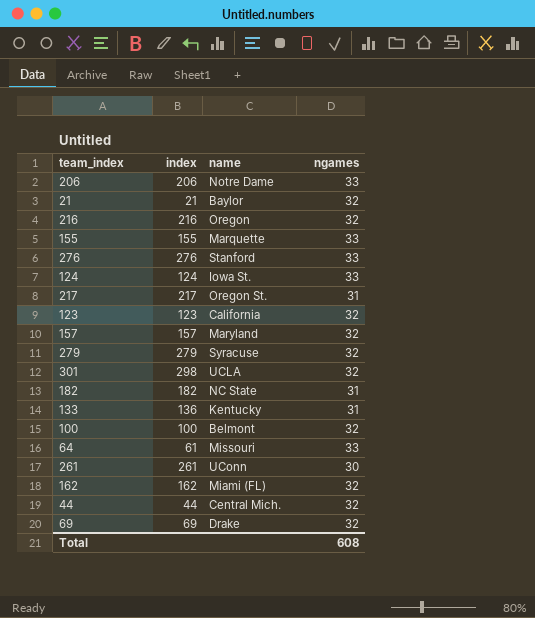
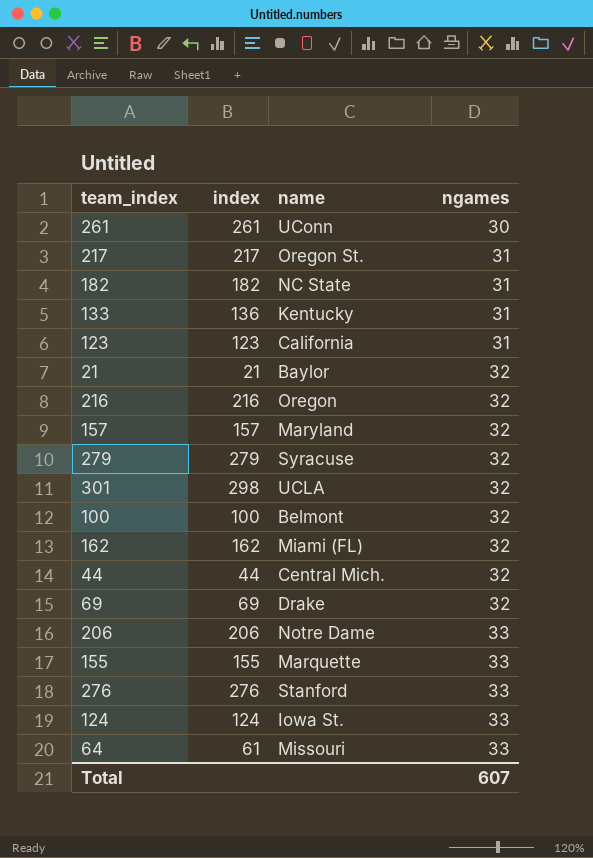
row order: none -> ngames ascending
123 | ngames: 32 -> 31
Total | ngames: 608 -> 607

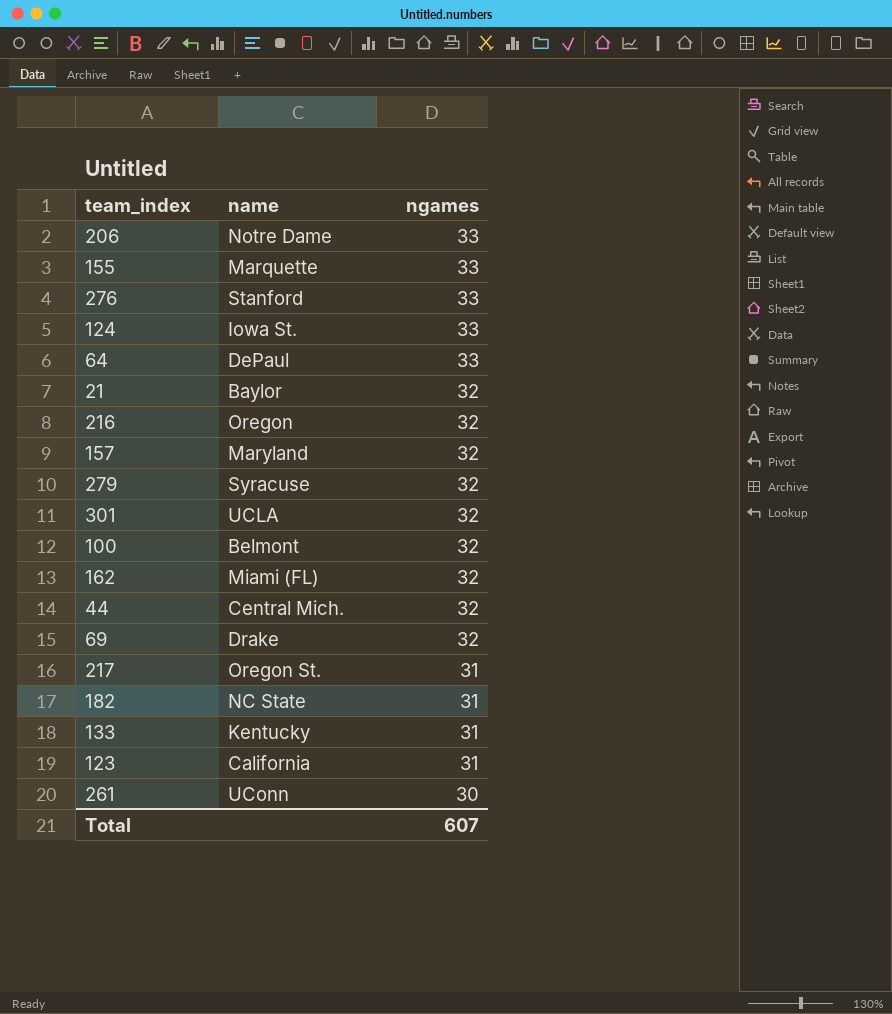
row order: ngames ascending -> ngames descending
column index | position: 2 -> none
64 | name: Missouri -> DePaul

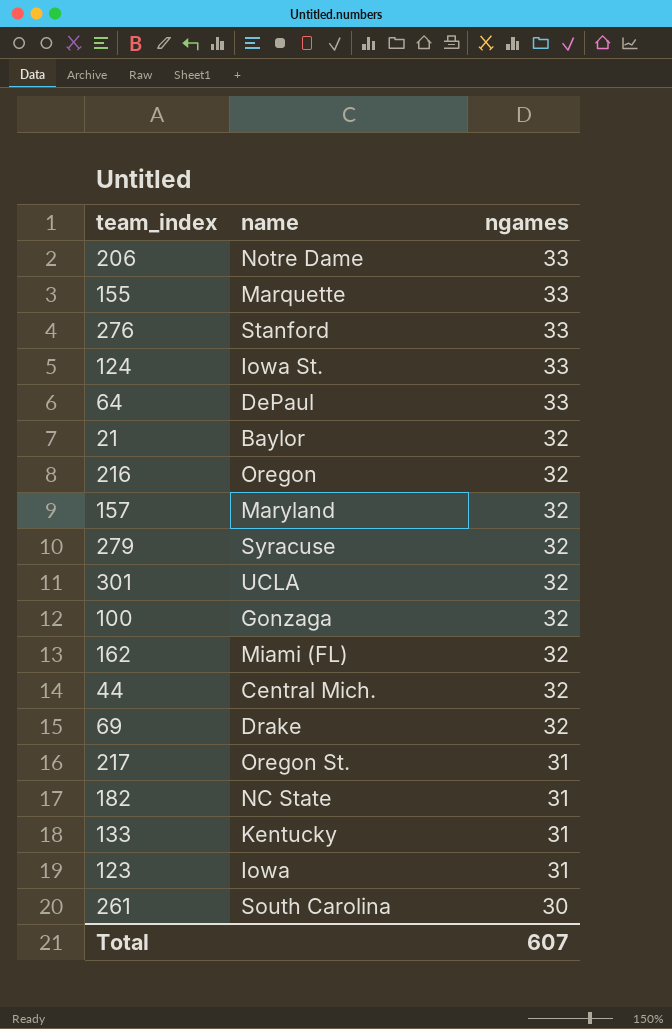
100 | name: Belmont -> Gonzaga
123 | name: California -> Iowa
261 | name: UConn -> South Carolina

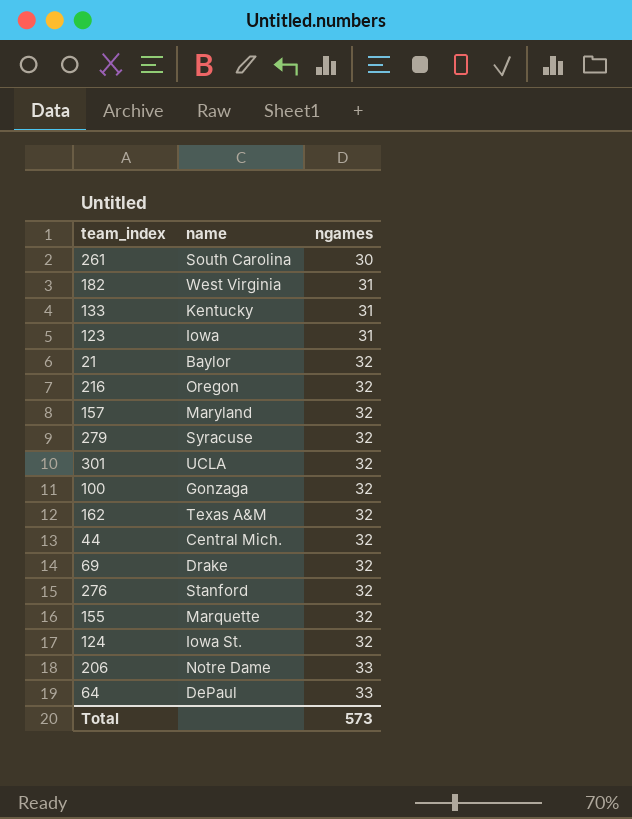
row order: ngames descending -> ngames ascending
row 217: Oregon St. | 31 -> none
182 | name: NC State -> West Virginia
162 | name: Miami (FL) -> Texas A&M
276 | ngames: 33 -> 32
155 | ngames: 33 -> 32
124 | ngames: 33 -> 32
Total | ngames: 607 -> 573

